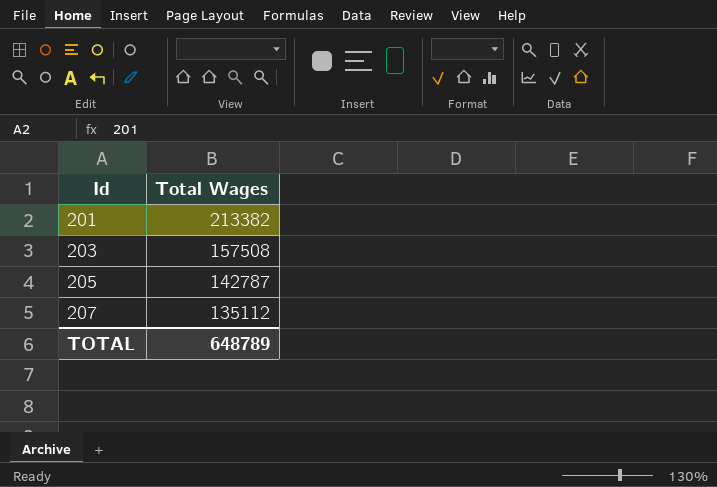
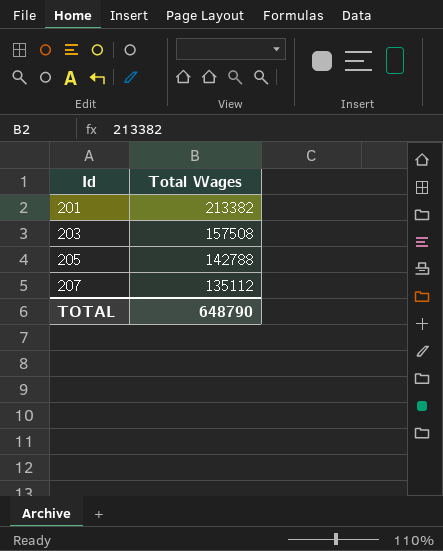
205 | Total Wages: 142787 -> 142788
TOTAL | Total Wages: 648789 -> 648790

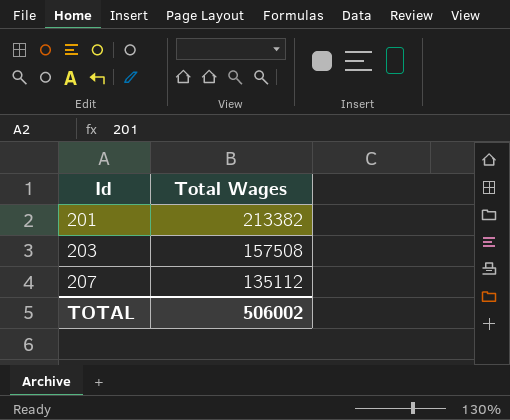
row 205: 142788 -> none
TOTAL | Total Wages: 648790 -> 506002

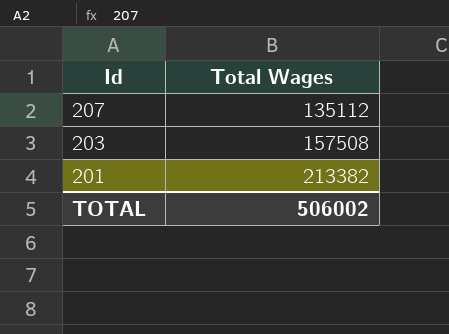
row order: Id ascending -> Id descending

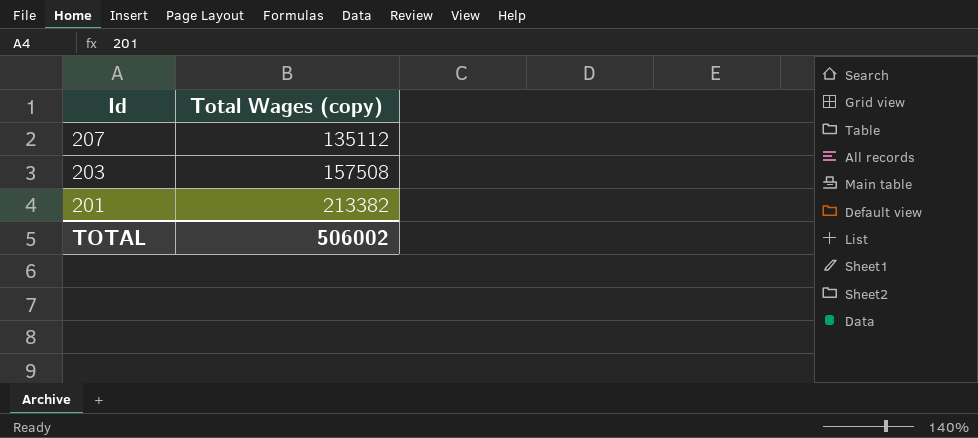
column name: Total Wages -> Total Wages (copy)

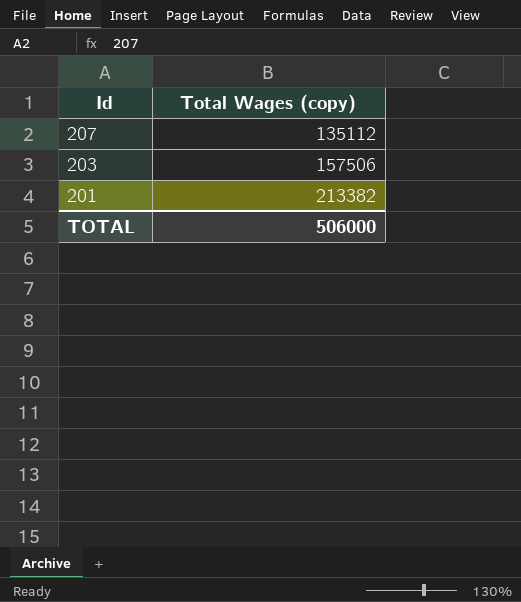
203 | Total Wages (copy): 157508 -> 157506
TOTAL | Total Wages (copy): 506002 -> 506000

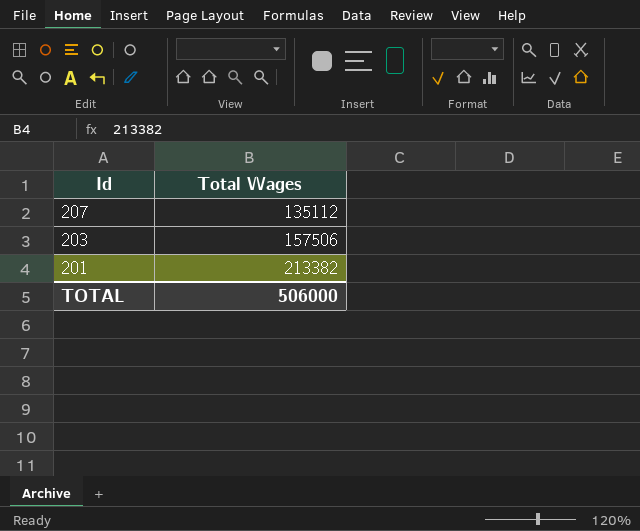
column name: Total Wages (copy) -> Total Wages

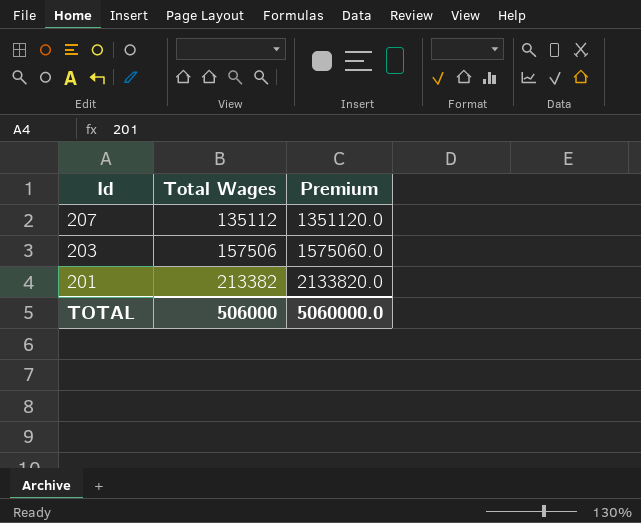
column Premium | formula: none -> [Total Wages] * 10

